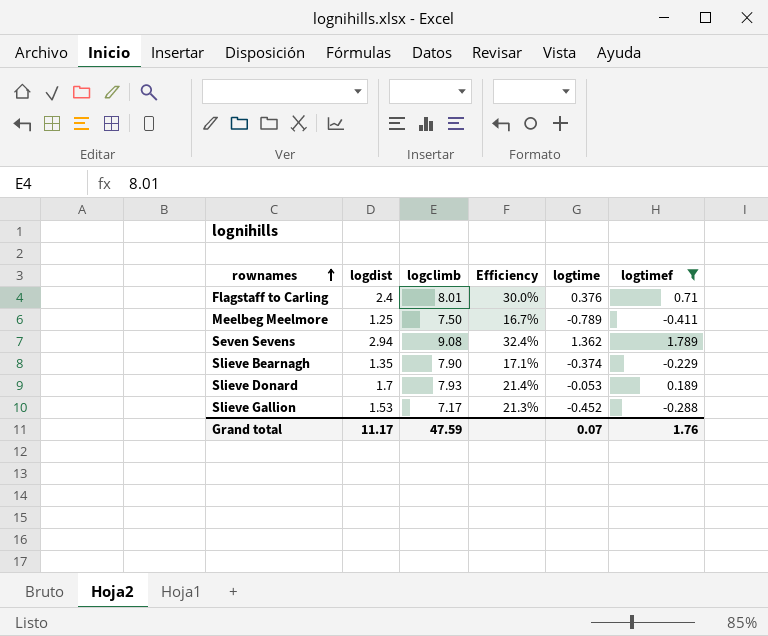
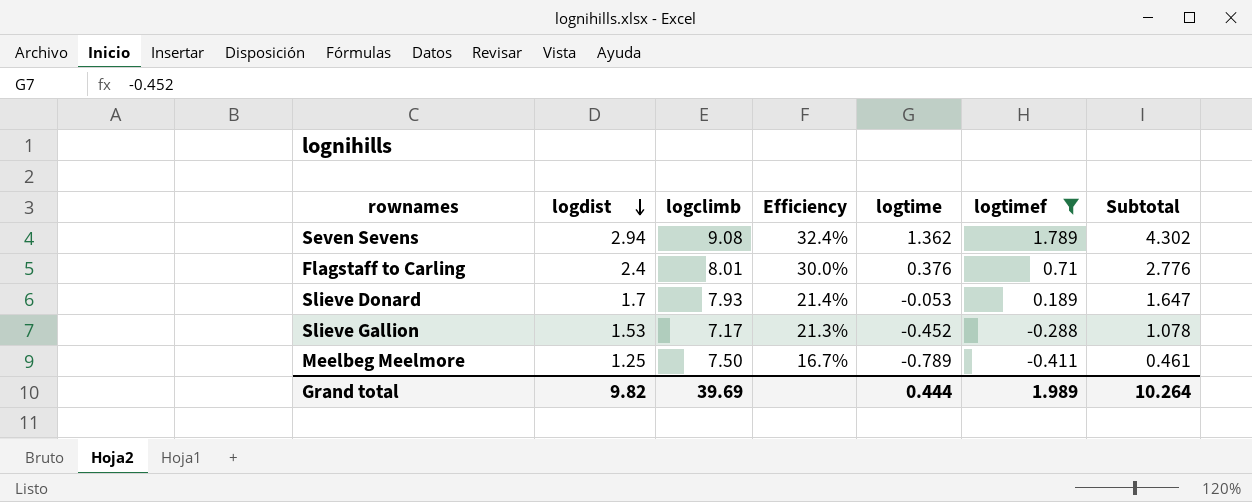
row order: rownames ascending -> logdist descending
column Subtotal | formula: none -> [logdist] + [logtime]
row Slieve Bearnagh: 1.35 | 7.90 | 17.1% | -0.374 | -0.229 -> none
Grand total | logdist: 11.17 -> 9.82
Grand total | logclimb: 47.59 -> 39.69
Grand total | logtime: 0.07 -> 0.444
Grand total | logtimef: 1.76 -> 1.989

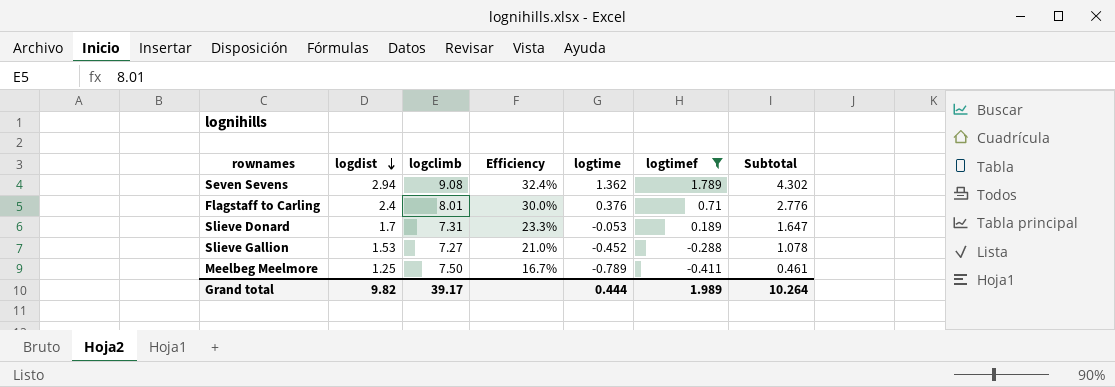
Slieve Donard | logclimb: 7.93 -> 7.31
Slieve Donard | Efficiency: 21.4% -> 23.3%
Slieve Gallion | logclimb: 7.17 -> 7.27
Slieve Gallion | Efficiency: 21.3% -> 21.0%
Grand total | logclimb: 39.69 -> 39.17

